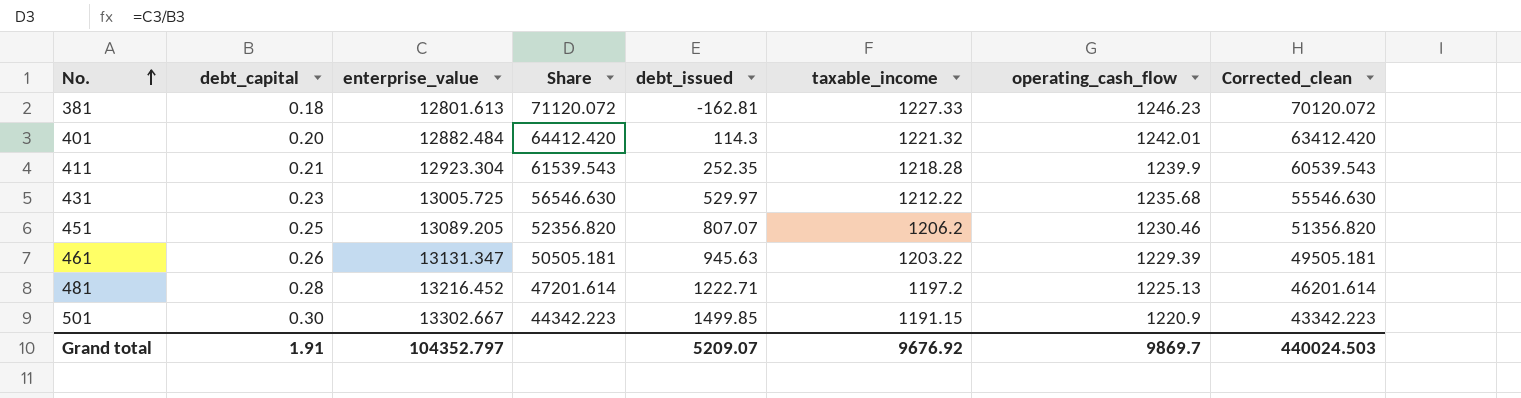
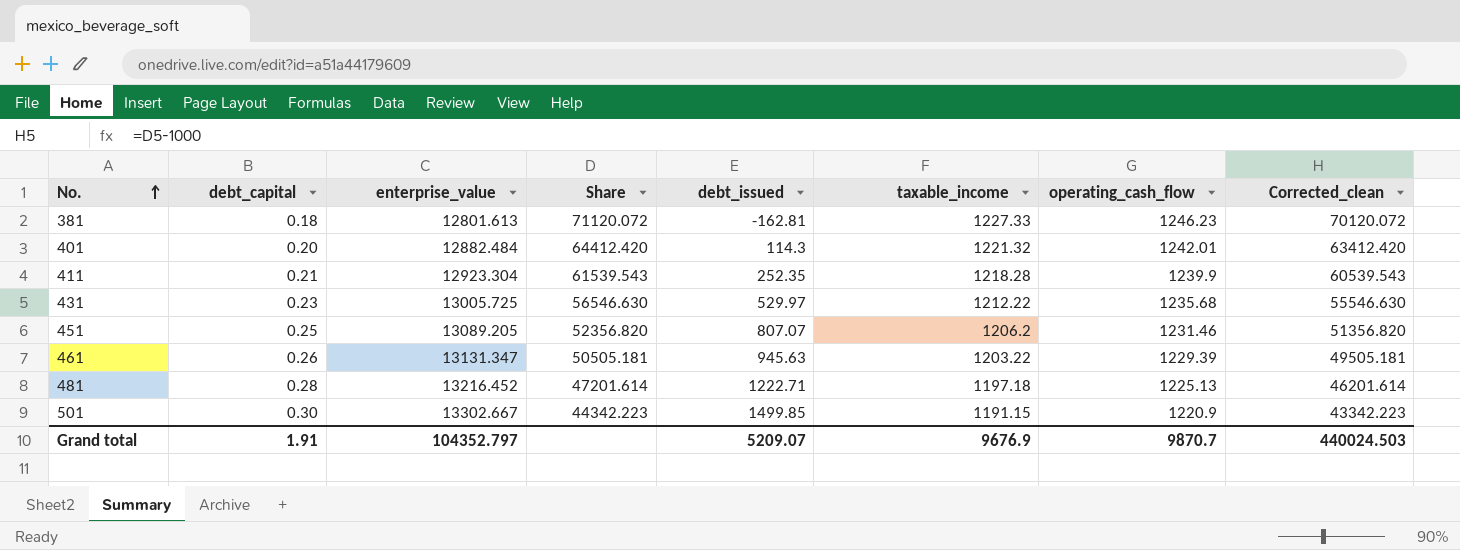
451 | operating_cash_flow: 1230.46 -> 1231.46
481 | taxable_income: 1197.2 -> 1197.18
Grand total | taxable_income: 9676.92 -> 9676.9
Grand total | operating_cash_flow: 9869.7 -> 9870.7

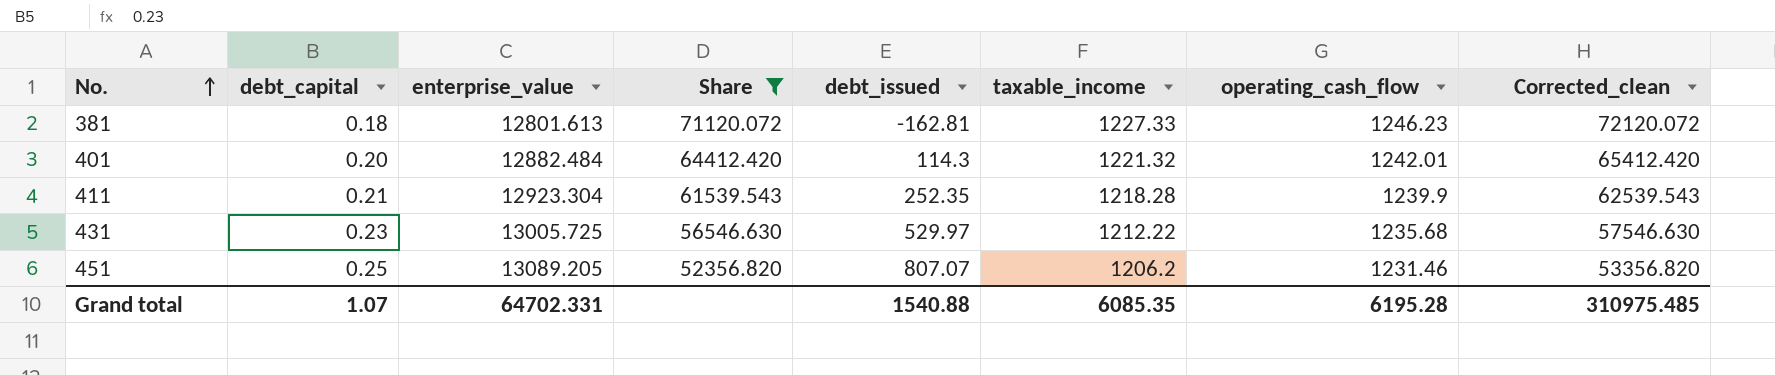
filter: none -> Share >= 52356.820
column Corrected_clean | formula: [Share] - 1000 -> [Share] + 1000
Grand total | debt_capital: 1.91 -> 1.07
Grand total | enterprise_value: 104352.797 -> 64702.331
Grand total | debt_issued: 5209.07 -> 1540.88
Grand total | taxable_income: 9676.9 -> 6085.35
Grand total | operating_cash_flow: 9870.7 -> 6195.28
Grand total | Corrected_clean: 440024.503 -> 310975.485

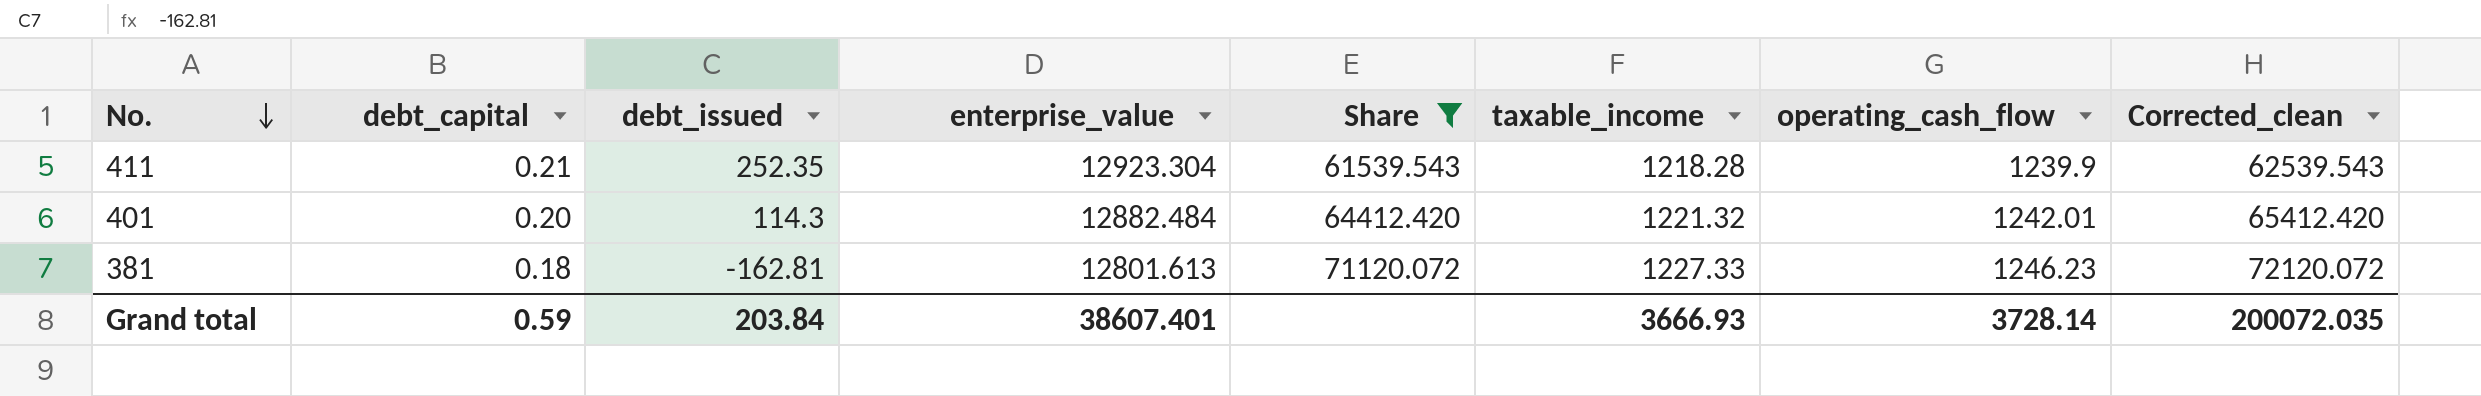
row order: No. ascending -> No. descending
column debt_issued | position: 5 -> 3
row 431: 0.23 | 13005.725 | 56546.630 | 529.97 | 1212.22 | 1235.68 | 57546.630 -> none
row 451: 0.25 | 13089.205 | 52356.820 | 807.07 | 1206.2 | 1231.46 | 53356.820 -> none
Grand total | debt_capital: 1.07 -> 0.59
Grand total | debt_issued: 1540.88 -> 203.84
Grand total | enterprise_value: 64702.331 -> 38607.401
Grand total | taxable_income: 6085.35 -> 3666.93
Grand total | operating_cash_flow: 6195.28 -> 3728.14
Grand total | Corrected_clean: 310975.485 -> 200072.035

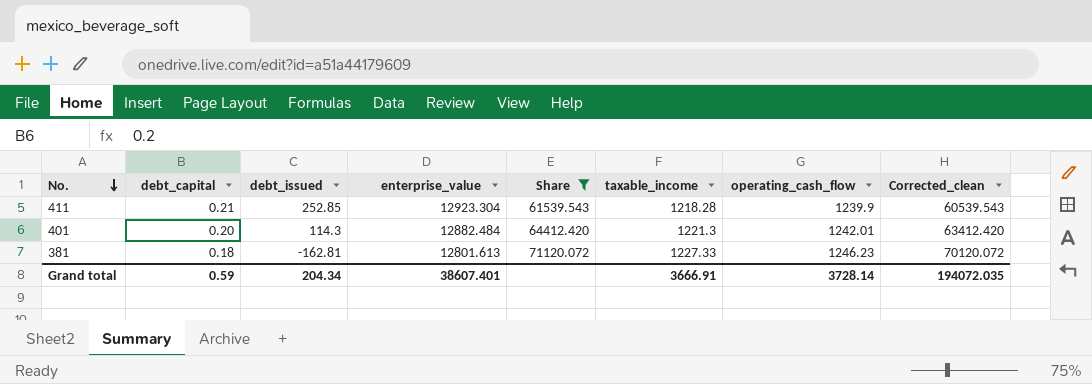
column Corrected_clean | formula: [Share] + 1000 -> [Share] - 1000
411 | debt_issued: 252.35 -> 252.85
401 | taxable_income: 1221.32 -> 1221.3
Grand total | debt_issued: 203.84 -> 204.34
Grand total | taxable_income: 3666.93 -> 3666.91
Grand total | Corrected_clean: 200072.035 -> 194072.035

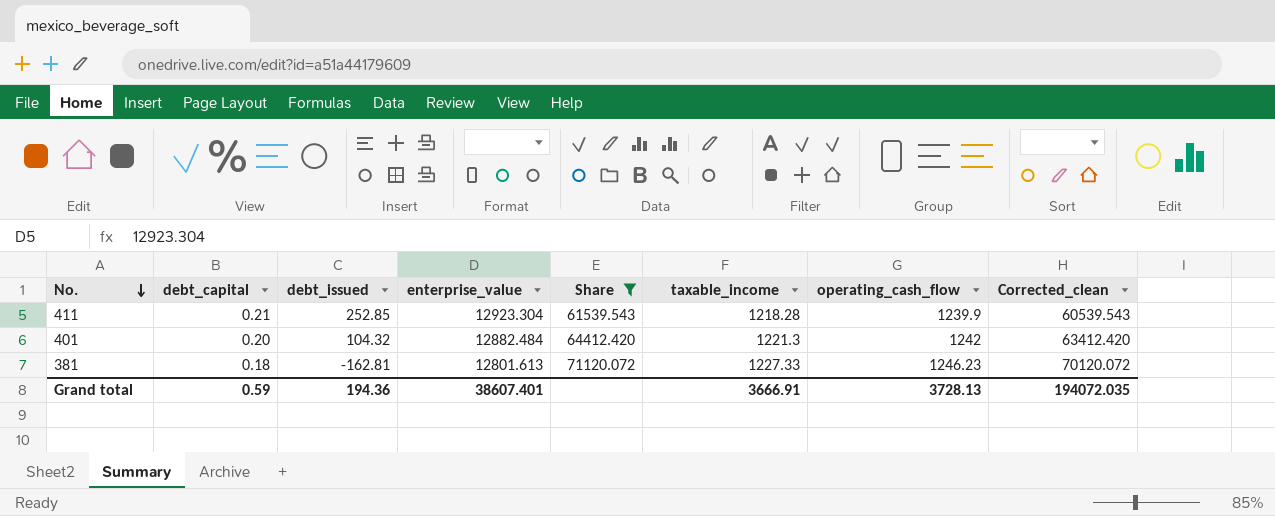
401 | debt_issued: 114.3 -> 104.32
401 | operating_cash_flow: 1242.01 -> 1242
Grand total | debt_issued: 204.34 -> 194.36
Grand total | operating_cash_flow: 3728.14 -> 3728.13

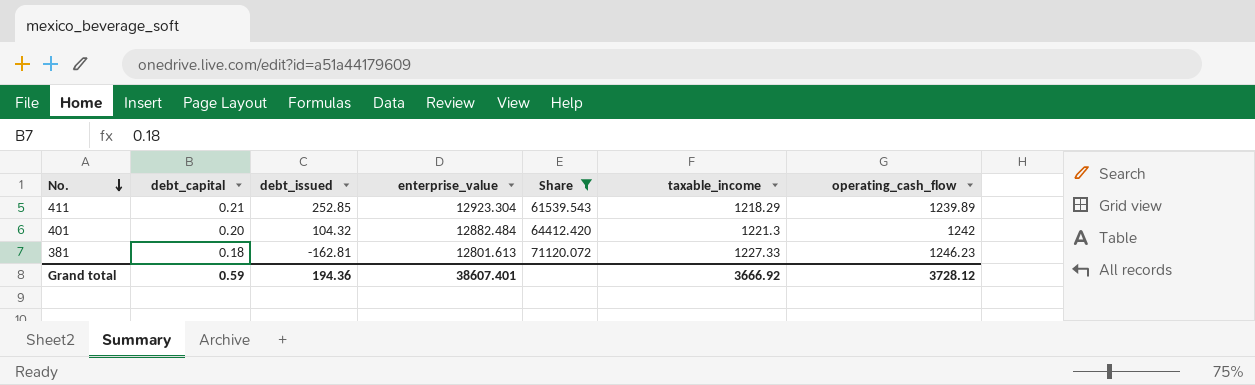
column Corrected_clean | formula: [Share] - 1000 -> none
411 | taxable_income: 1218.28 -> 1218.29
411 | operating_cash_flow: 1239.9 -> 1239.89
Grand total | taxable_income: 3666.91 -> 3666.92
Grand total | operating_cash_flow: 3728.13 -> 3728.12

